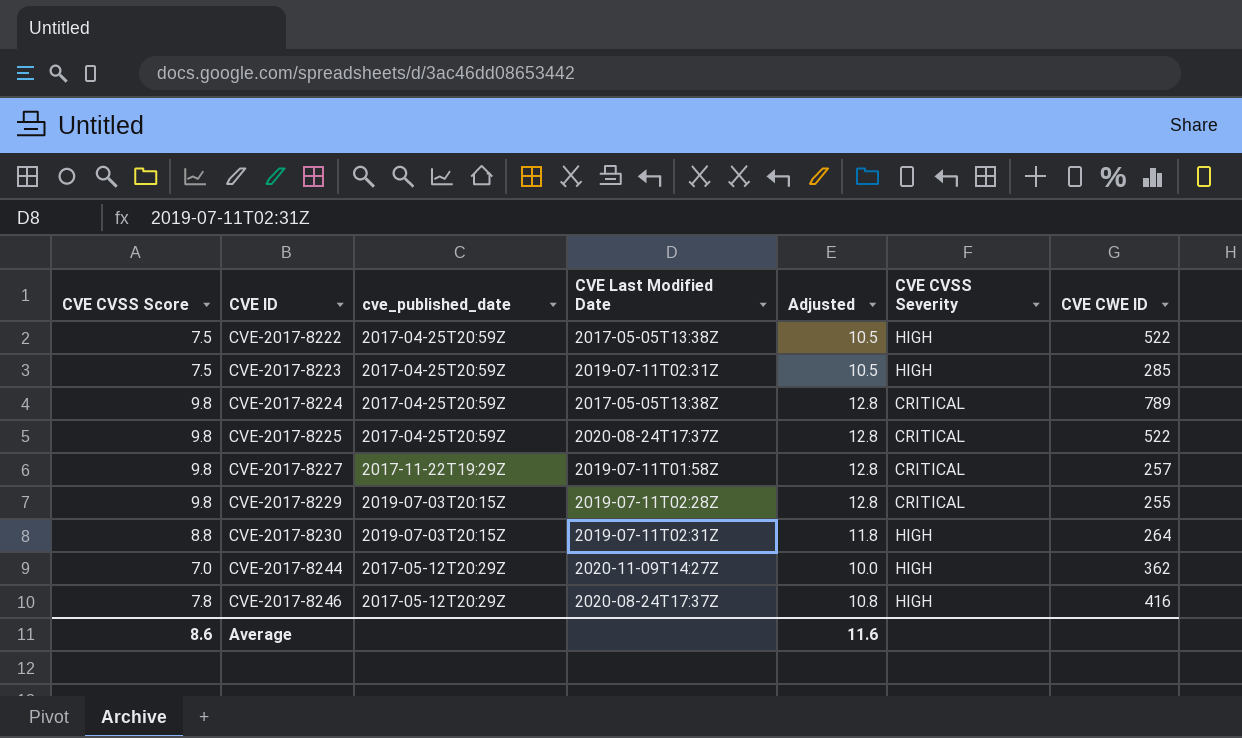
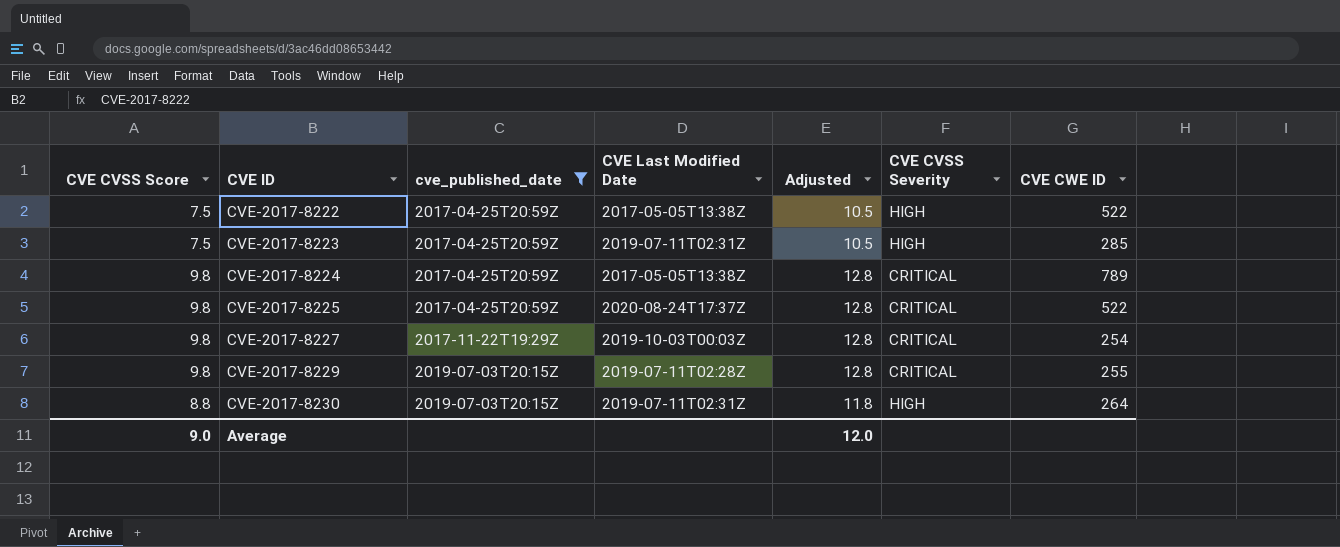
filter: none -> cve_published_date != 2017-05-12T20:29Z
CVE-2017-8227 | CVE Last Modified Date: 2019-07-11T01:58Z -> 2019-10-03T00:03Z
CVE-2017-8227 | CVE CWE ID: 257 -> 254
Average | CVE CVSS Score: 8.6 -> 9.0
Average | Adjusted: 11.6 -> 12.0

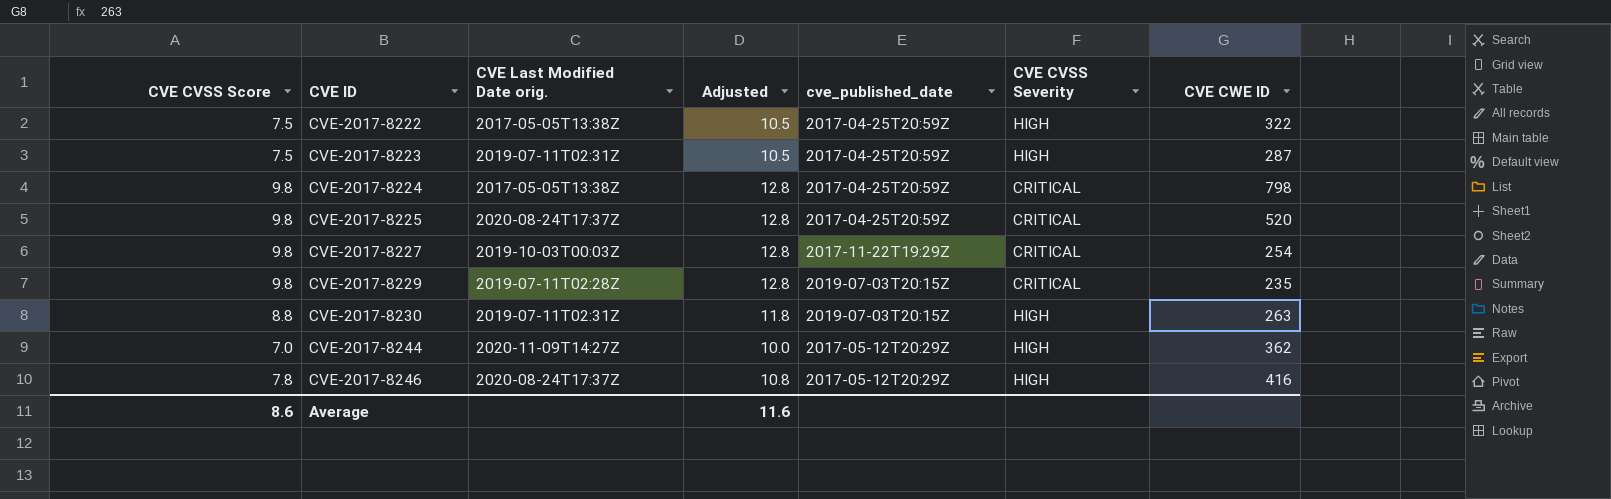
filter: cve_published_date != 2017-05-12T20:29Z -> none
column name: CVE Last Modified Date -> CVE Last Modified Date orig.
column cve_published_date | position: 3 -> 5
CVE-2017-8222 | CVE CWE ID: 522 -> 322
CVE-2017-8223 | CVE CWE ID: 285 -> 287
CVE-2017-8224 | CVE CWE ID: 789 -> 798
CVE-2017-8225 | CVE CWE ID: 522 -> 520
CVE-2017-8229 | CVE CWE ID: 255 -> 235
CVE-2017-8230 | CVE CWE ID: 264 -> 263
Average | CVE CVSS Score: 9.0 -> 8.6
Average | Adjusted: 12.0 -> 11.6

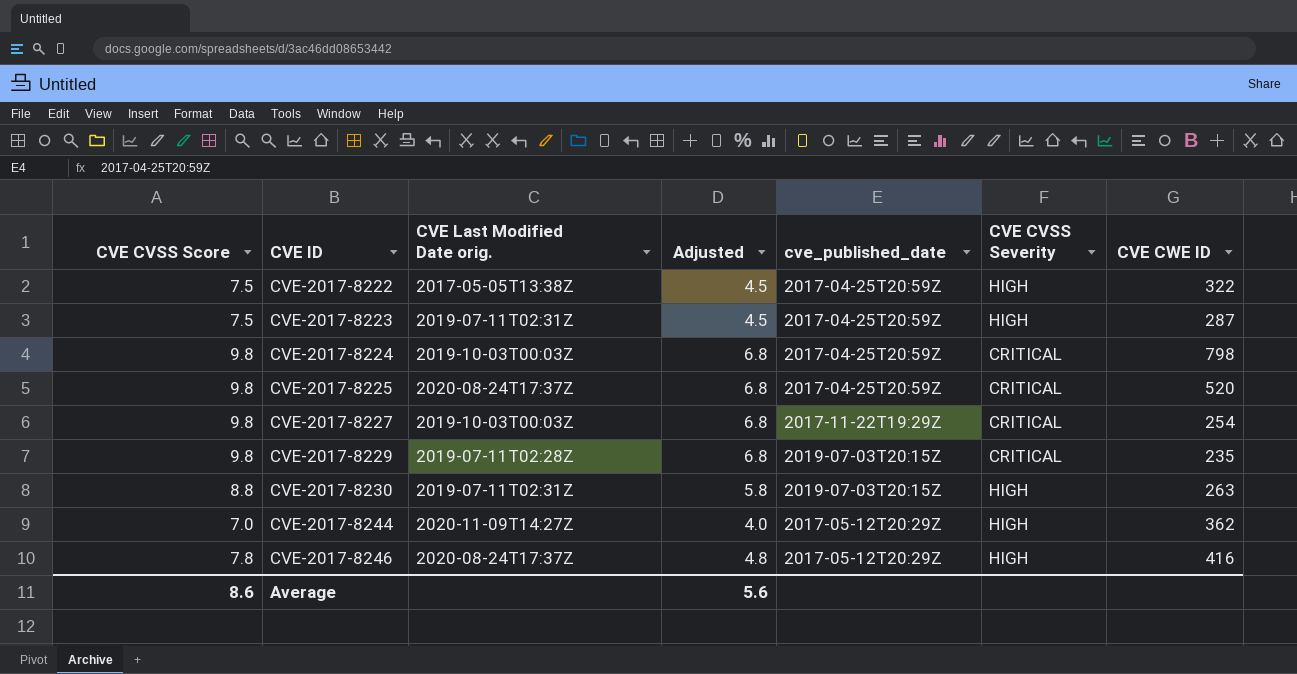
column Adjusted | formula: [CVE CVSS Score] + 3 -> [CVE CVSS Score] - 3
CVE-2017-8224 | CVE Last Modified Date orig.: 2017-05-05T13:38Z -> 2019-10-03T00:03Z
Average | Adjusted: 11.6 -> 5.6

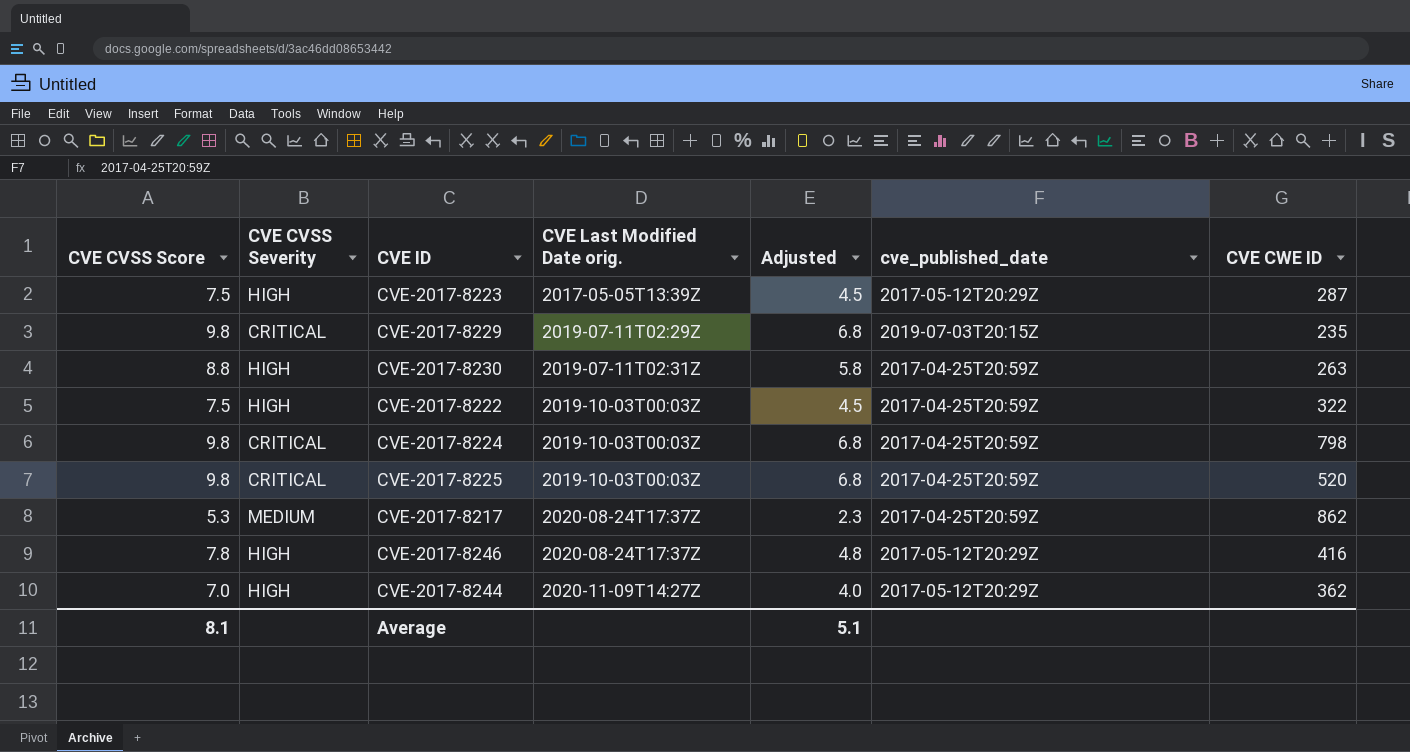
row order: CVE ID ascending -> CVE Last Modified Date orig. ascending
column CVE CVSS Severity | position: 6 -> 2
row CVE-2017-8227: 9.8 | 2019-10-03T00:03Z | 6.8 | 2017-11-22T19:29Z | CRITICAL | 254 -> none
CVE-2017-8223 | CVE Last Modified Date orig.: 2019-07-11T02:31Z -> 2017-05-05T13:39Z
CVE-2017-8223 | cve_published_date: 2017-04-25T20:59Z -> 2017-05-12T20:29Z
CVE-2017-8229 | CVE Last Modified Date orig.: 2019-07-11T02:28Z -> 2019-07-11T02:29Z
CVE-2017-8230 | cve_published_date: 2019-07-03T20:15Z -> 2017-04-25T20:59Z
CVE-2017-8222 | CVE Last Modified Date orig.: 2017-05-05T13:38Z -> 2019-10-03T00:03Z
CVE-2017-8225 | CVE Last Modified Date orig.: 2020-08-24T17:37Z -> 2019-10-03T00:03Z
row CVE-2017-8217: none -> 5.3 | MEDIUM | 2020-08-24T17:37Z | 2.3 | 2017-04-25T20:59Z | 862
Average | CVE CVSS Score: 8.6 -> 8.1
Average | Adjusted: 5.6 -> 5.1

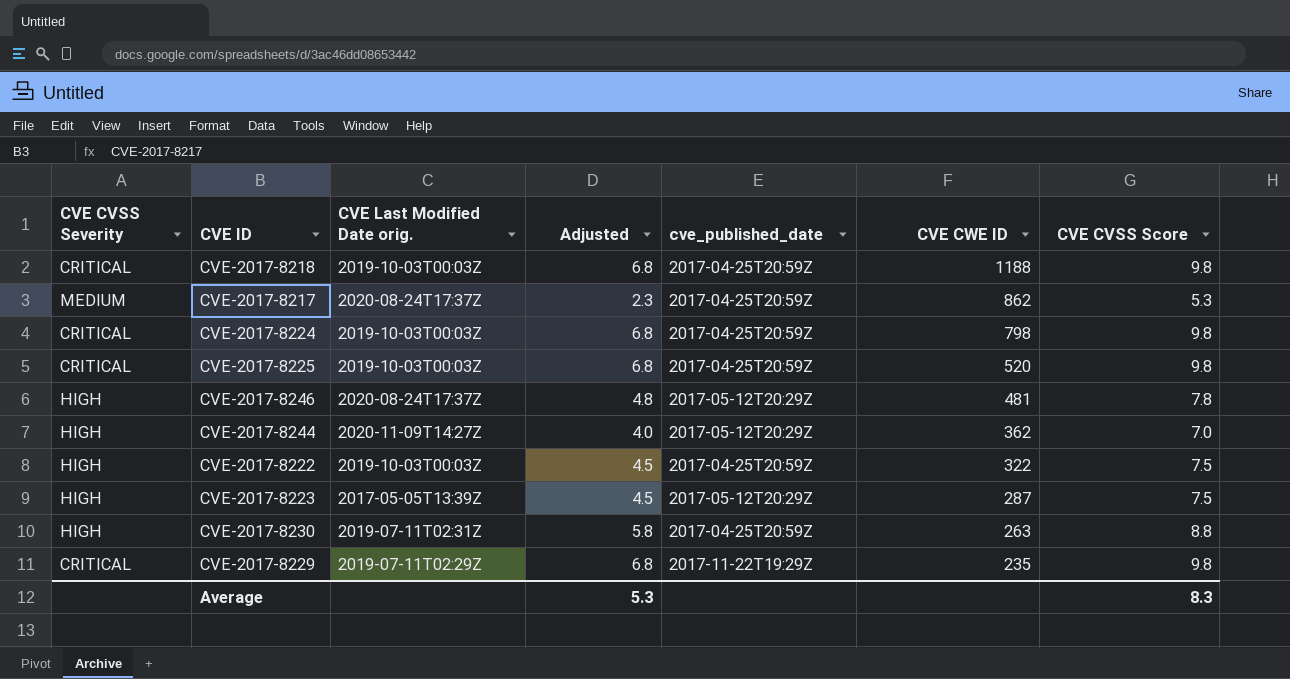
row order: CVE Last Modified Date orig. ascending -> CVE CWE ID descending
column CVE CVSS Score | position: 1 -> 7
row CVE-2017-8218: none -> CRITICAL | 2019-10-03T00:03Z | 6.8 | 2017-04-25T20:59Z | 1188 | 9.8
CVE-2017-8246 | CVE CWE ID: 416 -> 481
CVE-2017-8229 | cve_published_date: 2019-07-03T20:15Z -> 2017-11-22T19:29Z
Average | Adjusted: 5.1 -> 5.3
Average | CVE CVSS Score: 8.1 -> 8.3

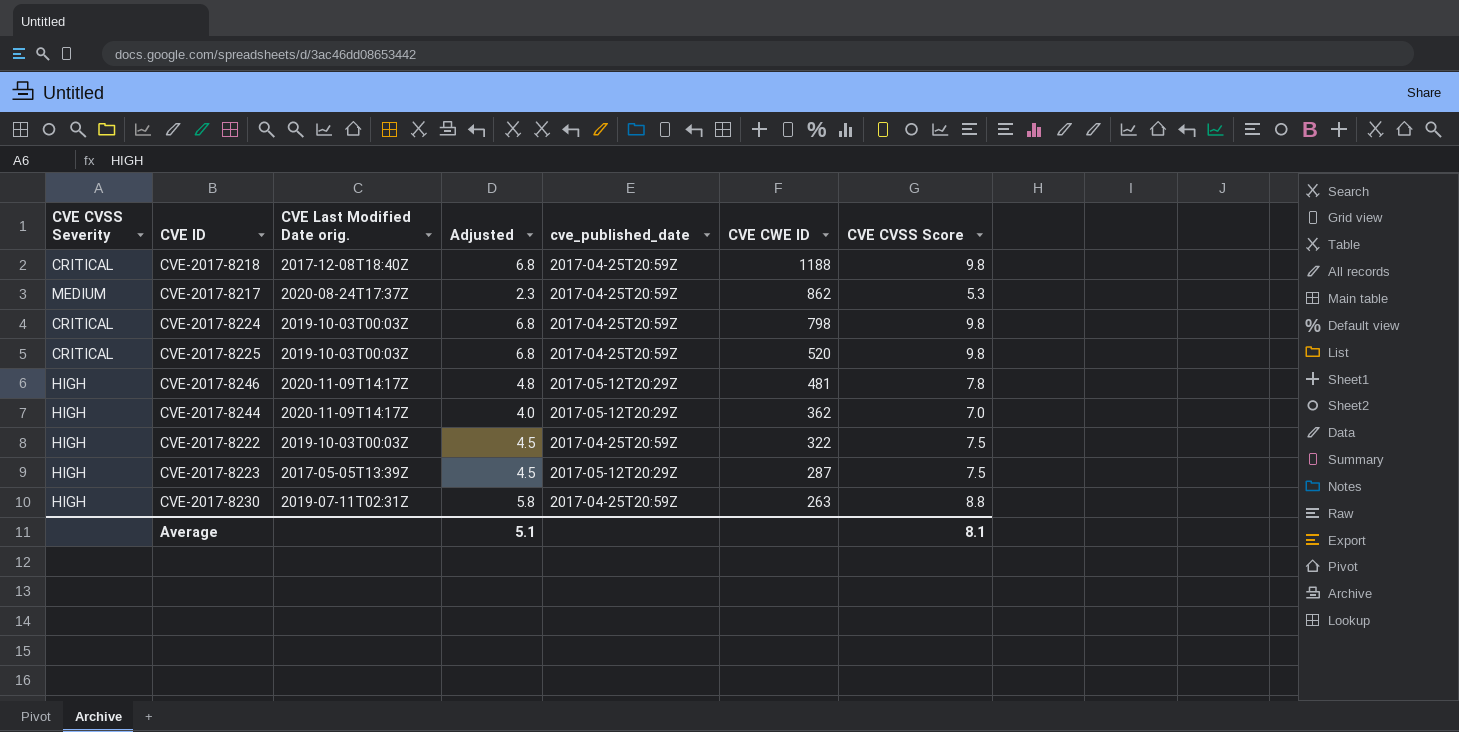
row CVE-2017-8229: CRITICAL | 2019-07-11T02:29Z | 6.8 | 2017-11-22T19:29Z | 235 | 9.8 -> none
CVE-2017-8218 | CVE Last Modified Date orig.: 2019-10-03T00:03Z -> 2017-12-08T18:40Z
CVE-2017-8246 | CVE Last Modified Date orig.: 2020-08-24T17:37Z -> 2020-11-09T14:17Z
CVE-2017-8244 | CVE Last Modified Date orig.: 2020-11-09T14:27Z -> 2020-11-09T14:17Z
Average | Adjusted: 5.3 -> 5.1
Average | CVE CVSS Score: 8.3 -> 8.1

